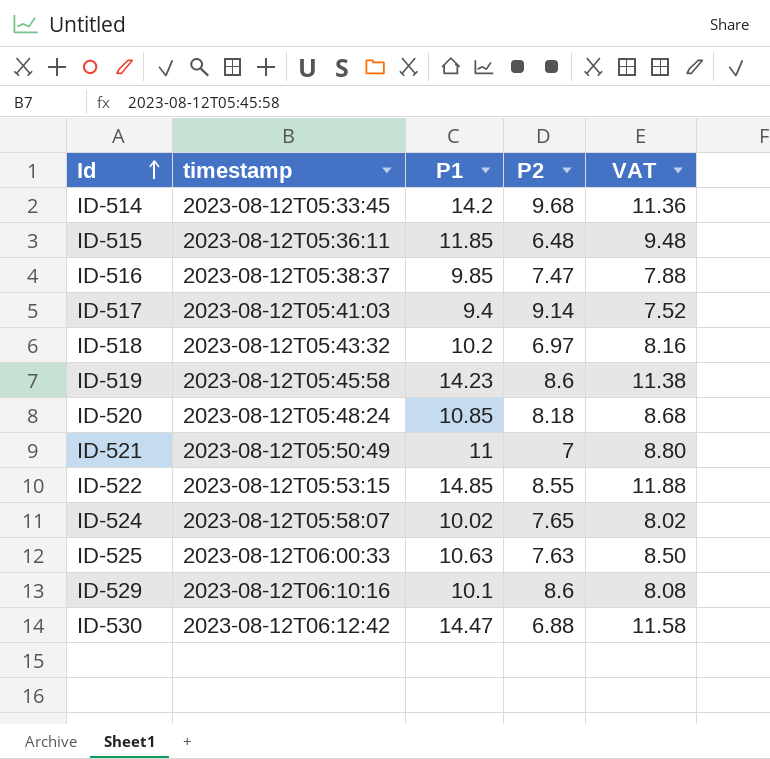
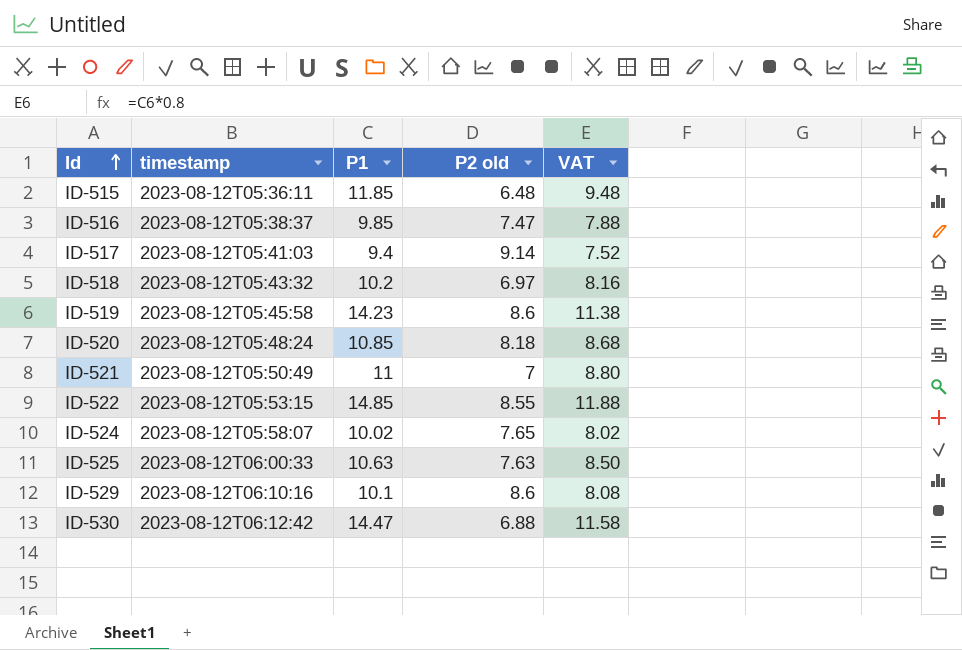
column name: P2 -> P2 old
row ID-514: 2023-08-12T05:33:45 | 14.2 | 9.68 | 11.36 -> none

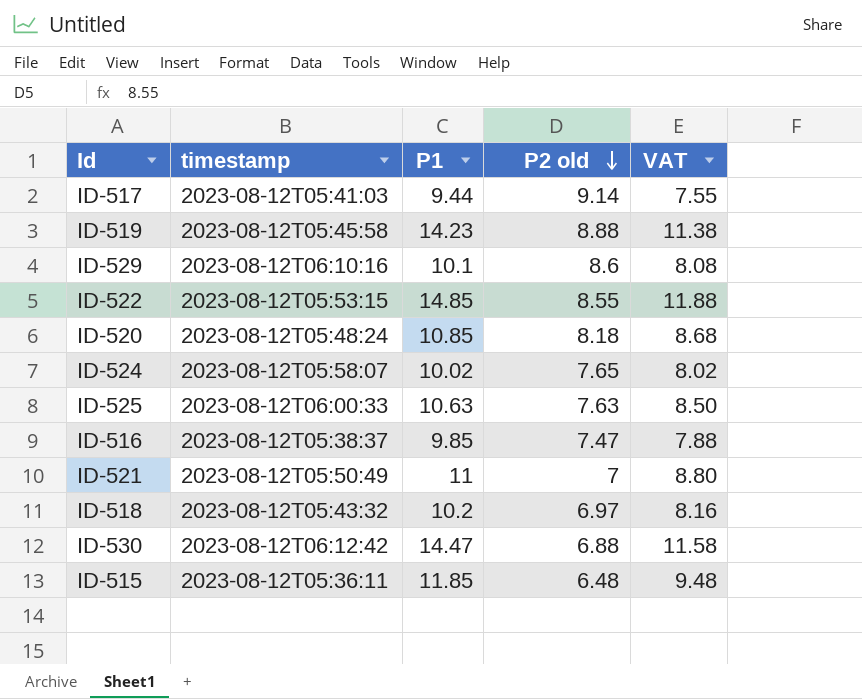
row order: Id ascending -> P2 old descending
ID-517 | P1: 9.4 -> 9.44
ID-517 | VAT: 7.52 -> 7.55
ID-519 | P2 old: 8.6 -> 8.88

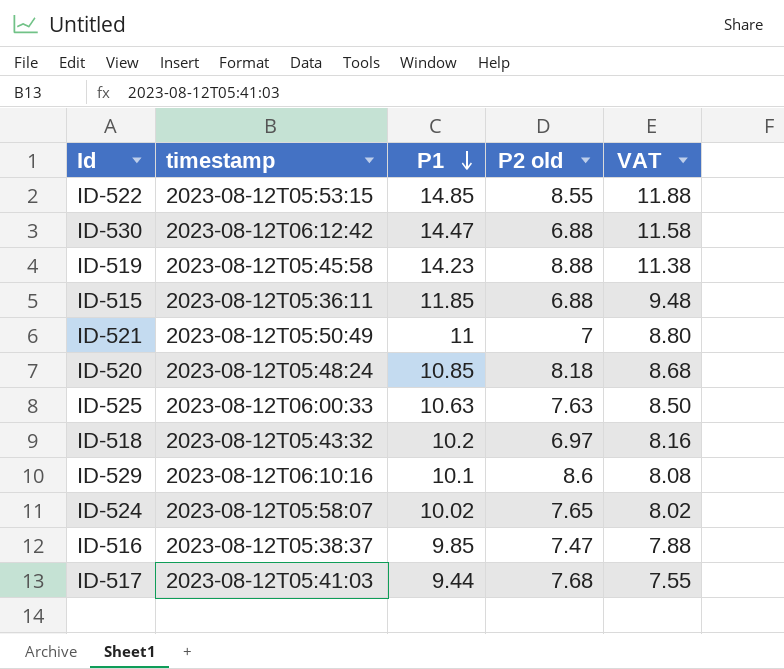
row order: P2 old descending -> P1 descending
ID-515 | P2 old: 6.48 -> 6.88
ID-517 | P2 old: 9.14 -> 7.68

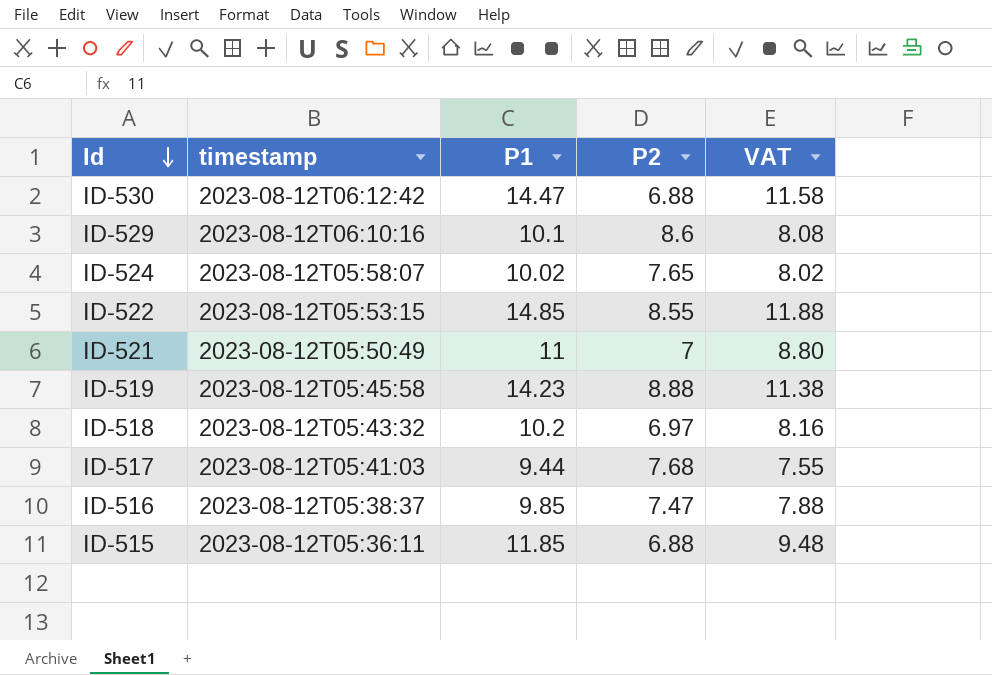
row order: P1 descending -> Id descending
column name: P2 old -> P2
row ID-520: 2023-08-12T05:48:24 | 10.85 | 8.18 | 8.68 -> none
row ID-525: 2023-08-12T06:00:33 | 10.63 | 7.63 | 8.50 -> none

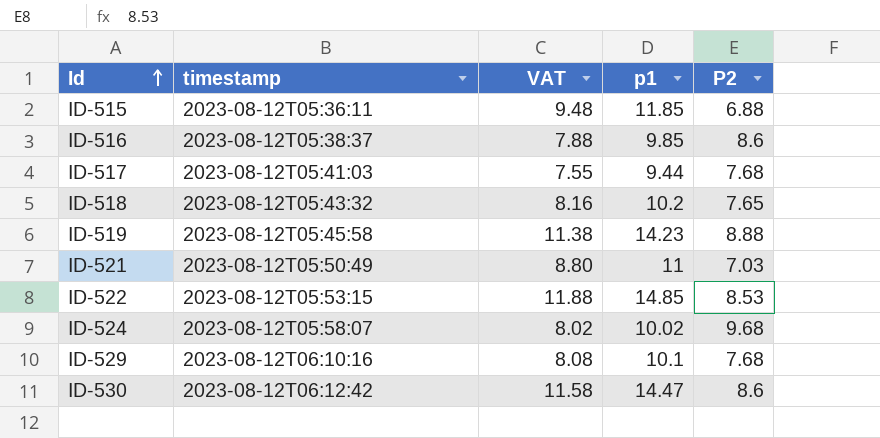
row order: Id descending -> Id ascending
column VAT | position: 5 -> 3
column name: P1 -> p1
ID-516 | P2: 7.47 -> 8.6
ID-518 | P2: 6.97 -> 7.65
ID-521 | P2: 7 -> 7.03
ID-522 | P2: 8.55 -> 8.53
ID-524 | P2: 7.65 -> 9.68
ID-529 | P2: 8.6 -> 7.68
ID-530 | P2: 6.88 -> 8.6

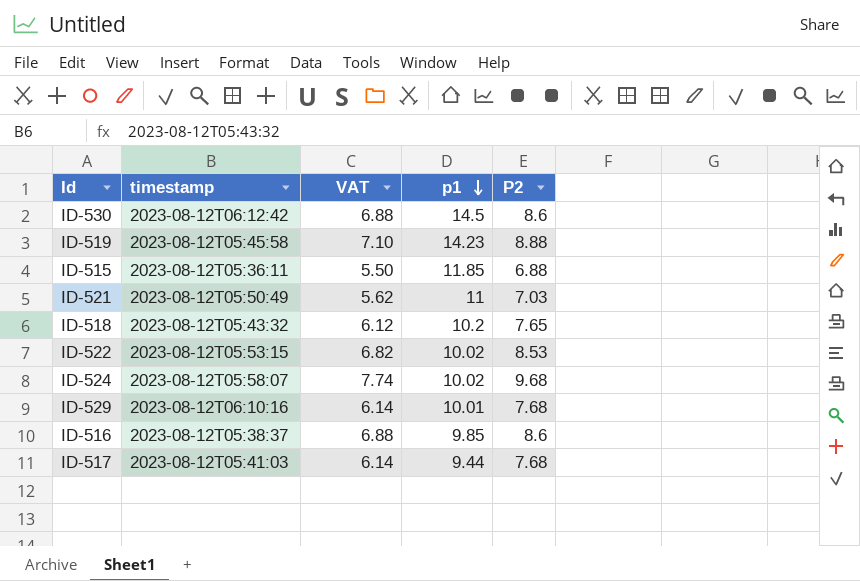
row order: Id ascending -> p1 descending
column VAT | formula: [p1] * 0.8 -> [P2] * 0.8
ID-530 | p1: 14.47 -> 14.5
ID-522 | p1: 14.85 -> 10.02
ID-529 | p1: 10.1 -> 10.01

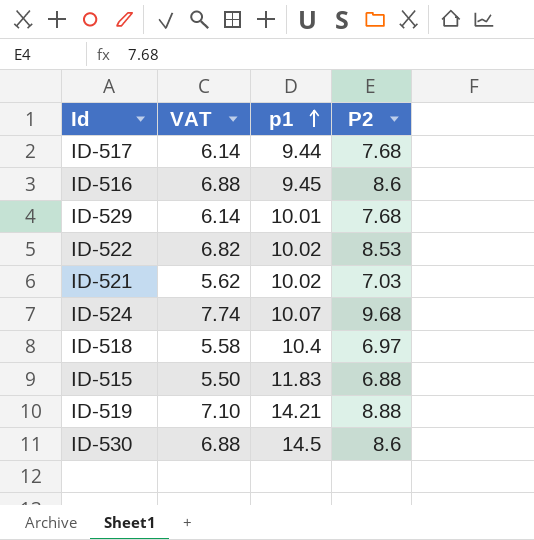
row order: p1 descending -> p1 ascending
column timestamp | position: 2 -> none
ID-516 | p1: 9.85 -> 9.45
ID-521 | p1: 11 -> 10.02
ID-524 | p1: 10.02 -> 10.07
ID-518 | VAT: 6.12 -> 5.58
ID-518 | p1: 10.2 -> 10.4
ID-518 | P2: 7.65 -> 6.97
ID-515 | p1: 11.85 -> 11.83
ID-519 | p1: 14.23 -> 14.21

